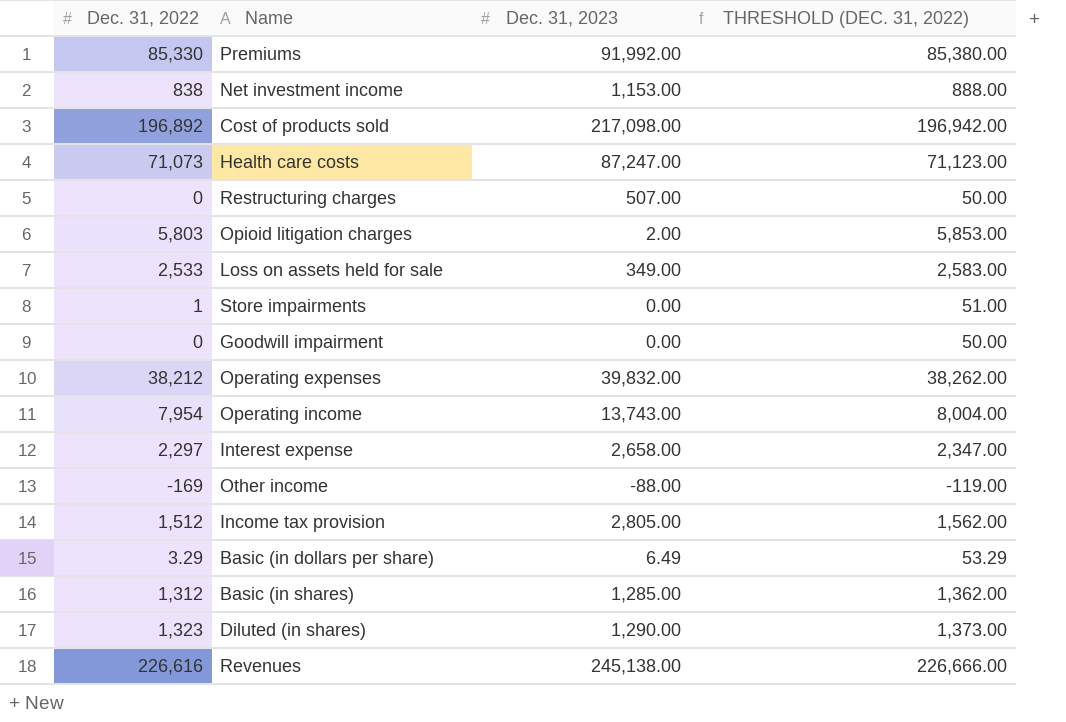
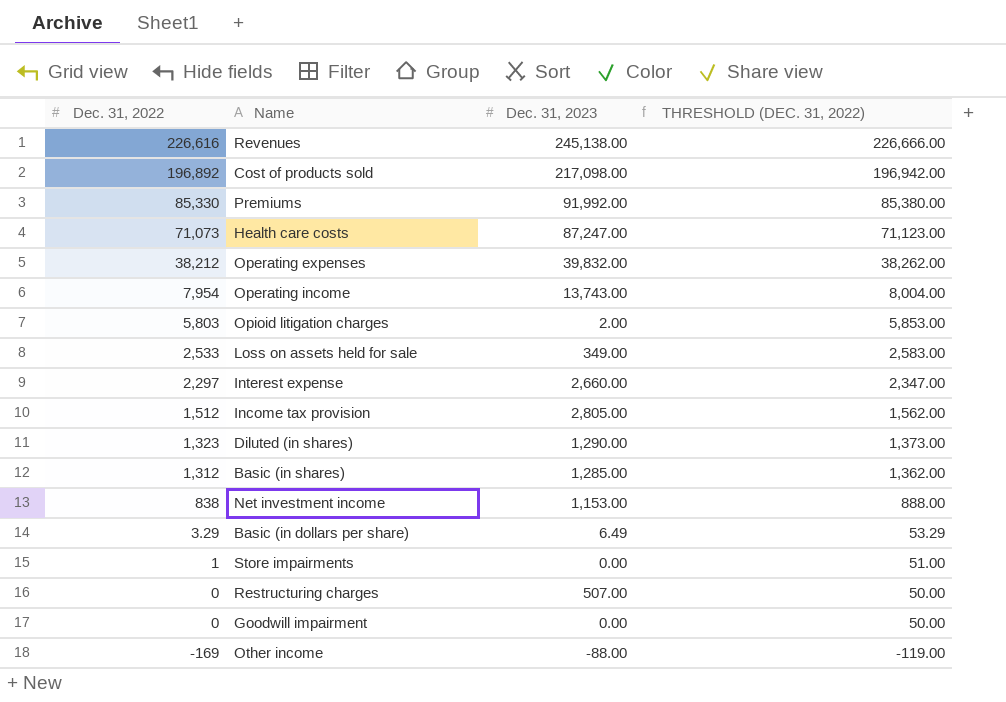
row order: none -> Dec. 31, 2022 descending
Interest expense | Dec. 31, 2023: 2,658.00 -> 2,660.00

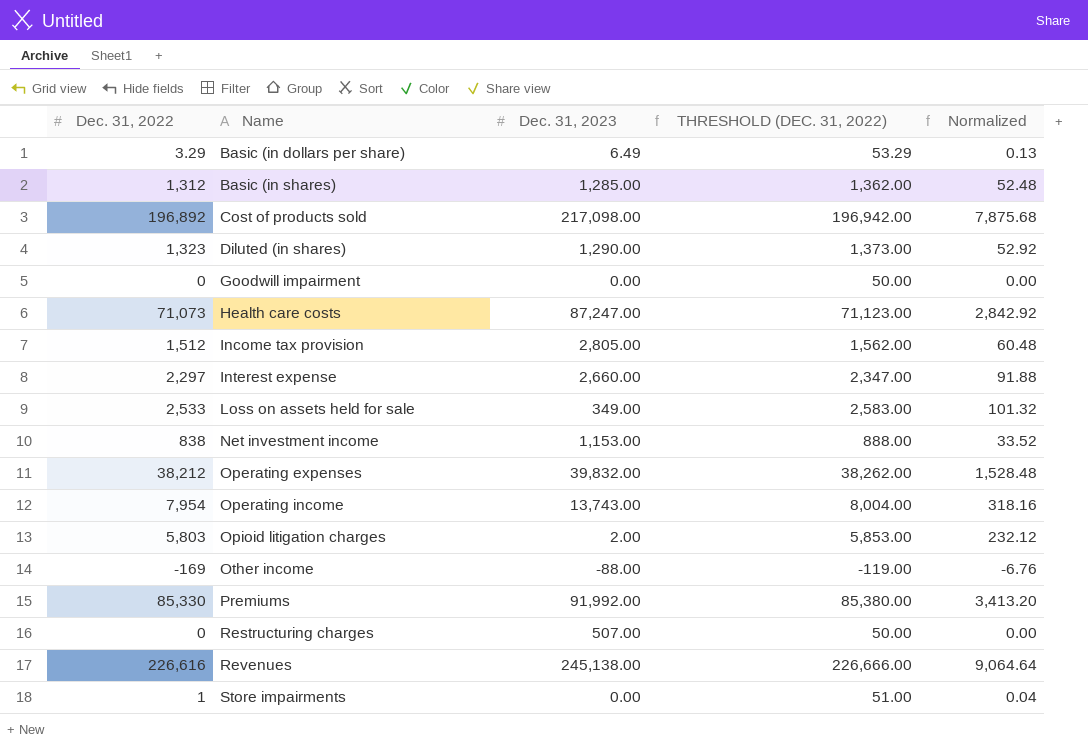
row order: Dec. 31, 2022 descending -> Name ascending
column Normalized | formula: none -> [Dec. 31, 2022] * 0.04

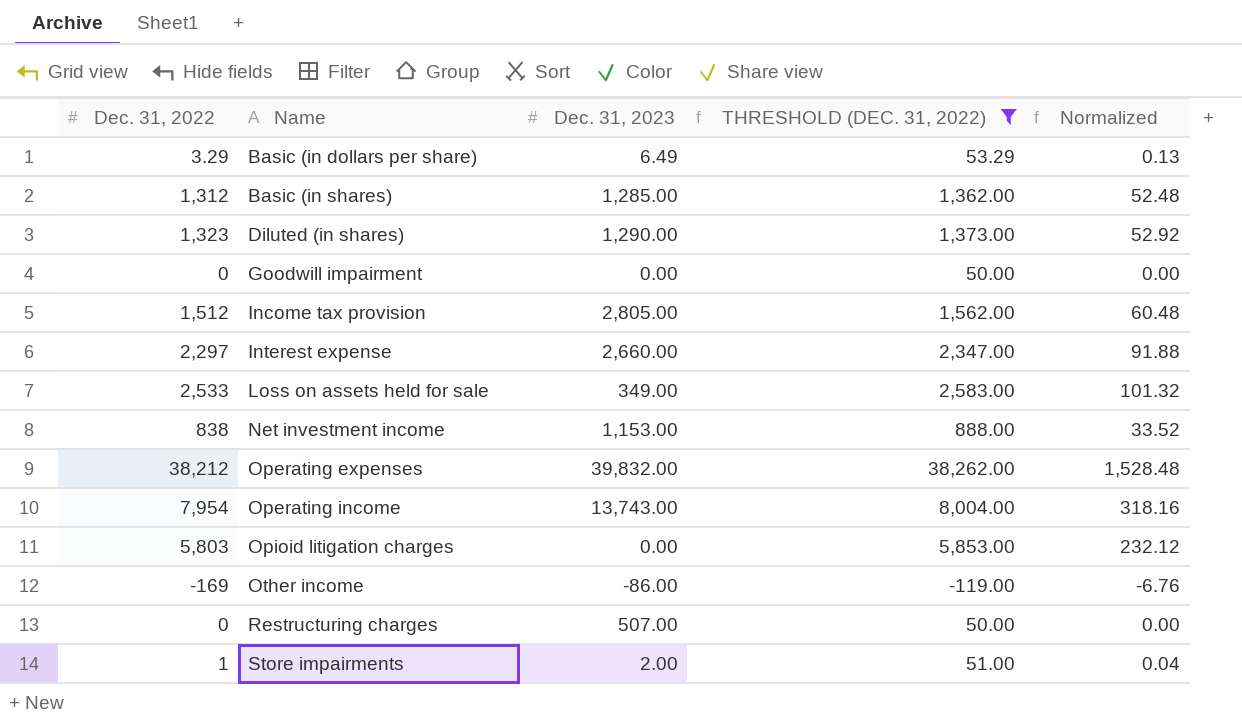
filter: none -> THRESHOLD (DEC. 31, 2022) <= 38,262.00
Opioid litigation charges | Dec. 31, 2023: 2.00 -> 0.00
Other income | Dec. 31, 2023: -88.00 -> -86.00
Store impairments | Dec. 31, 2023: 0.00 -> 2.00

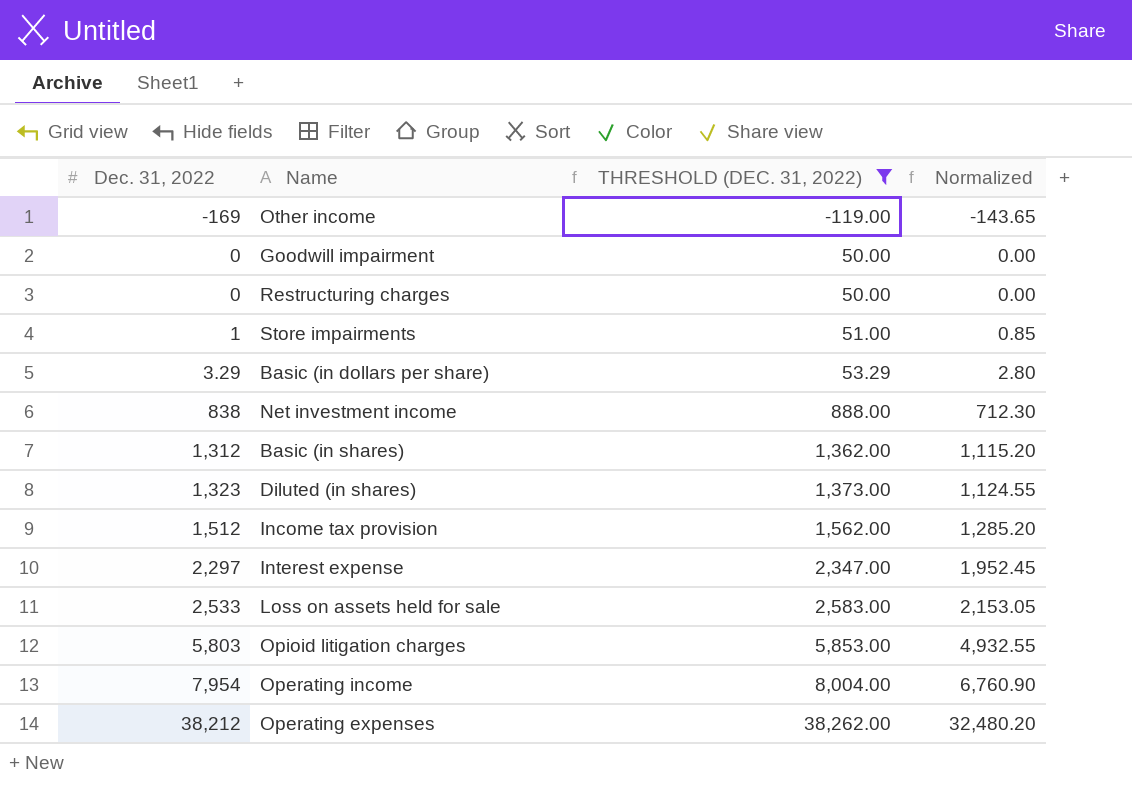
row order: Name ascending -> Dec. 31, 2022 ascending
column Dec. 31, 2023 | position: 3 -> none
column Normalized | formula: [Dec. 31, 2022] * 0.04 -> [Dec. 31, 2022] * 0.85

